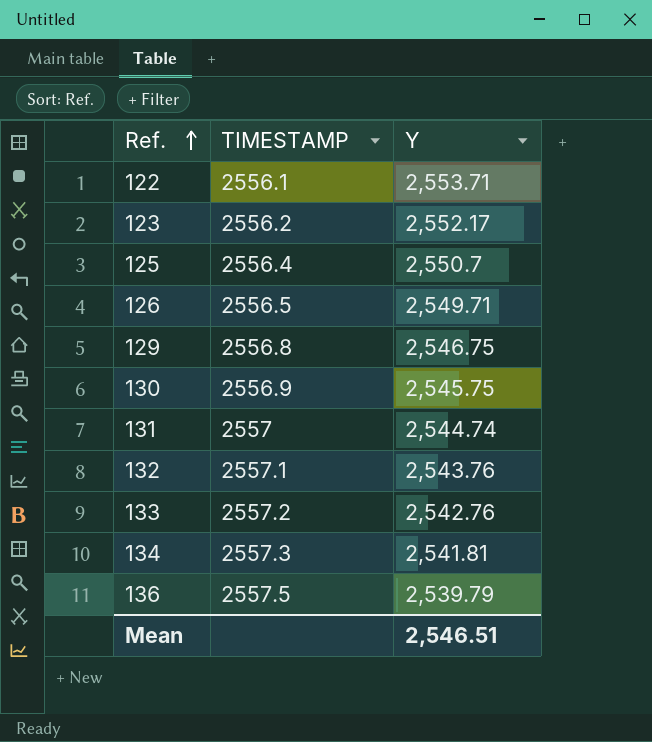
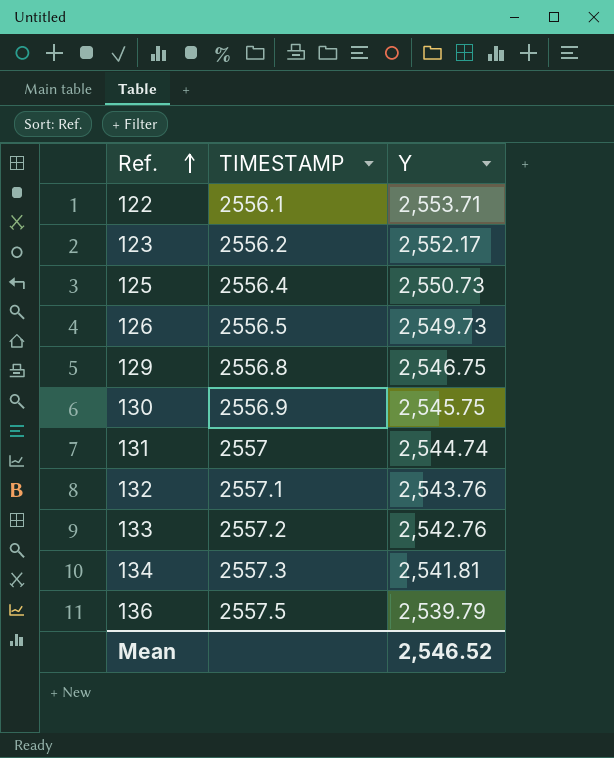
125 | Y: 2,550.7 -> 2,550.73
126 | Y: 2,549.71 -> 2,549.73
Mean | Y: 2,546.51 -> 2,546.52

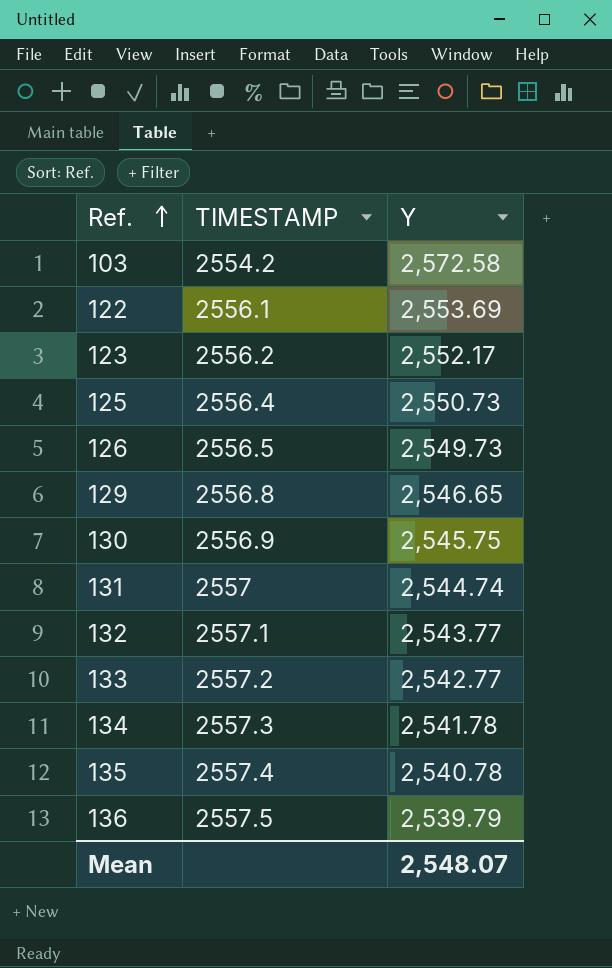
row 103: none -> 2554.2 | 2,572.58
122 | Y: 2,553.71 -> 2,553.69
129 | Y: 2,546.75 -> 2,546.65
132 | Y: 2,543.76 -> 2,543.77
133 | Y: 2,542.76 -> 2,542.77
134 | Y: 2,541.81 -> 2,541.78
row 135: none -> 2557.4 | 2,540.78
Mean | Y: 2,546.52 -> 2,548.07

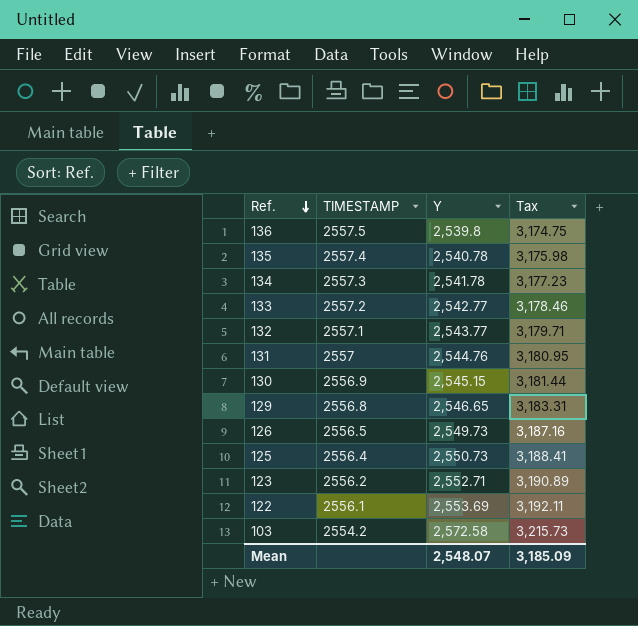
row order: Ref. ascending -> Ref. descending
column Tax | formula: none -> [Y] * 1.25
136 | Y: 2,539.79 -> 2,539.8
131 | Y: 2,544.74 -> 2,544.76
130 | Y: 2,545.75 -> 2,545.15
123 | Y: 2,552.17 -> 2,552.71

